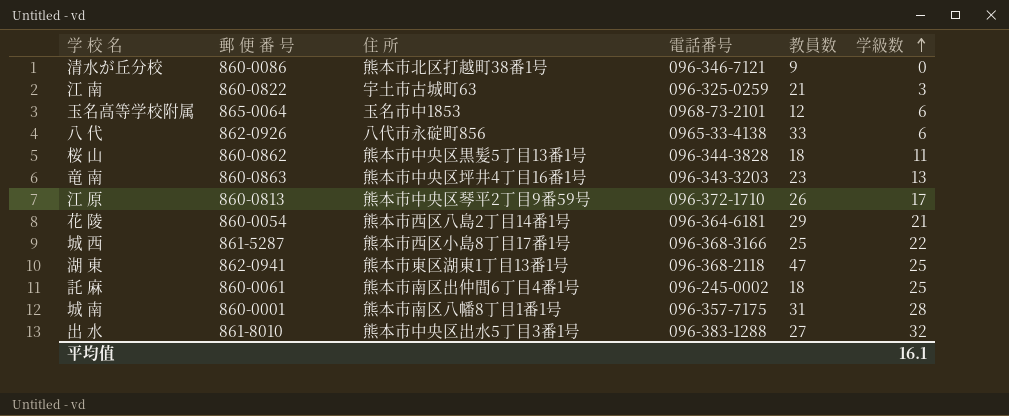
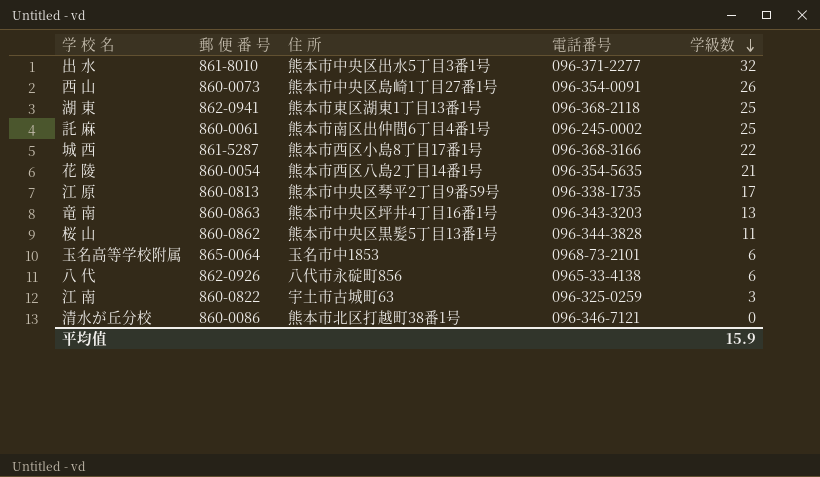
row order: 学級数 ascending -> 学級数 descending
column 教員数 | position: 5 -> none
row 城 南: 860-0001 | 熊本市南区八幡8丁目1番1号 | 096-357-7175 | 31 | 28 -> none
出 水 | 電話番号: 096-383-1288 -> 096-371-2277
row 西 山: none -> 860-0073 | 熊本市中央区島崎1丁目27番1号 | 096-354-0091 | 26
花 陵 | 電話番号: 096-364-6181 -> 096-354-5635
江 原 | 電話番号: 096-372-1710 -> 096-338-1735
平均值 | 学級数: 16.1 -> 15.9

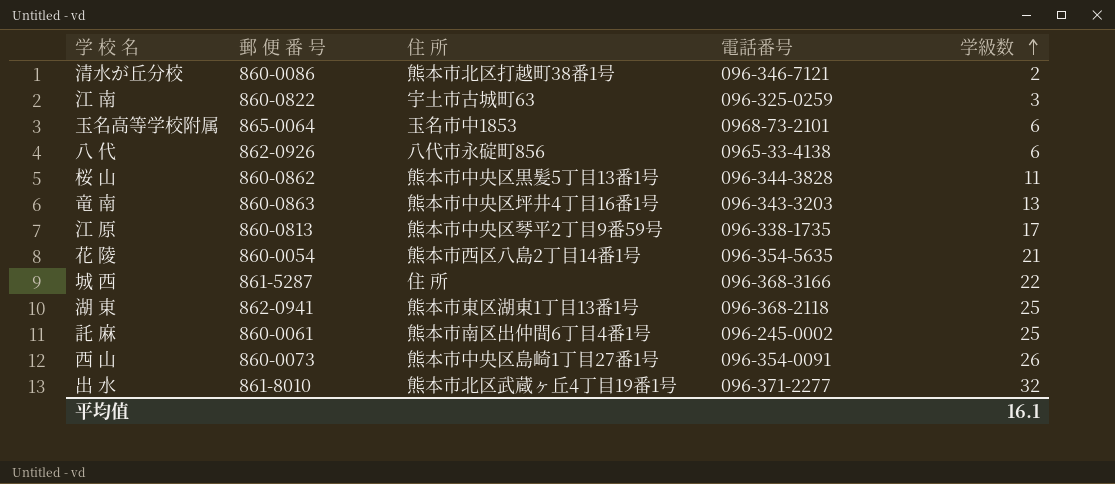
row order: 学級数 descending -> 学級数 ascending
清水が丘分校 | 学級数: 0 -> 2
城 西 | 住 所: 熊本市西区小島8丁目17番1号 -> 住 所
出 水 | 住 所: 熊本市中央区出水5丁目3番1号 -> 熊本市北区武蔵ヶ丘4丁目19番1号
平均值 | 学級数: 15.9 -> 16.1

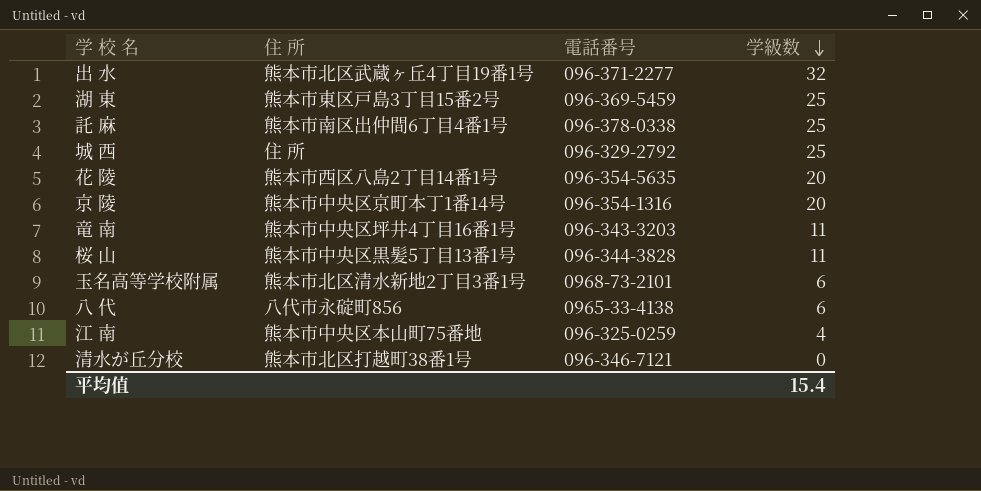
row order: 学級数 ascending -> 学級数 descending
column 郵 便 番 号 | position: 2 -> none
row 江 原: 860-0813 | 熊本市中央区琴平2丁目9番59号 | 096-338-1735 | 17 -> none
row 西 山: 860-0073 | 熊本市中央区島崎1丁目27番1号 | 096-354-0091 | 26 -> none
湖 東 | 住 所: 熊本市東区湖東1丁目13番1号 -> 熊本市東区戸島3丁目15番2号
湖 東 | 電話番号: 096-368-2118 -> 096-369-5459
託 麻 | 電話番号: 096-245-0002 -> 096-378-0338
城 西 | 電話番号: 096-368-3166 -> 096-329-2792
城 西 | 学級数: 22 -> 25
花 陵 | 学級数: 21 -> 20
row 京 陵: none -> 熊本市中央区京町本丁1番14号 | 096-354-1316 | 20
竜 南 | 学級数: 13 -> 11
玉名高等学校附属 | 住 所: 玉名市中1853 -> 熊本市北区清水新地2丁目3番1号
江 南 | 住 所: 宇土市古城町63 -> 熊本市中央区本山町75番地
江 南 | 学級数: 3 -> 4
清水が丘分校 | 学級数: 2 -> 0
平均值 | 学級数: 16.1 -> 15.4

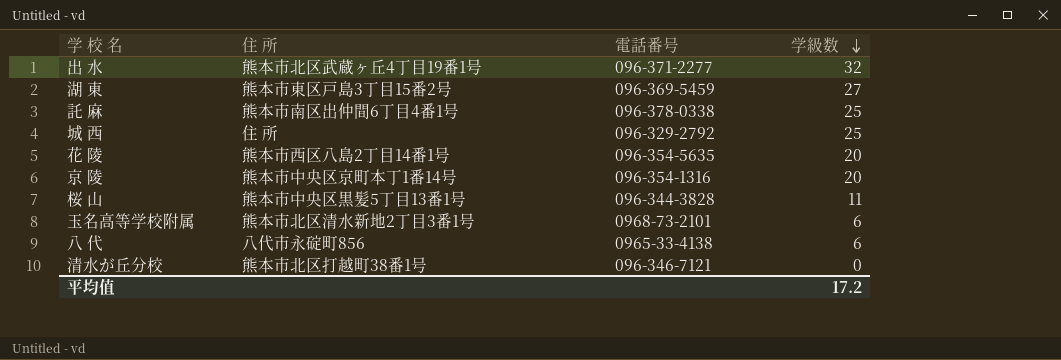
row 竜 南: 熊本市中央区坪井4丁目16番1号 | 096-343-3203 | 11 -> none
row 江 南: 熊本市中央区本山町75番地 | 096-325-0259 | 4 -> none
湖 東 | 学級数: 25 -> 27
平均值 | 学級数: 15.4 -> 17.2

